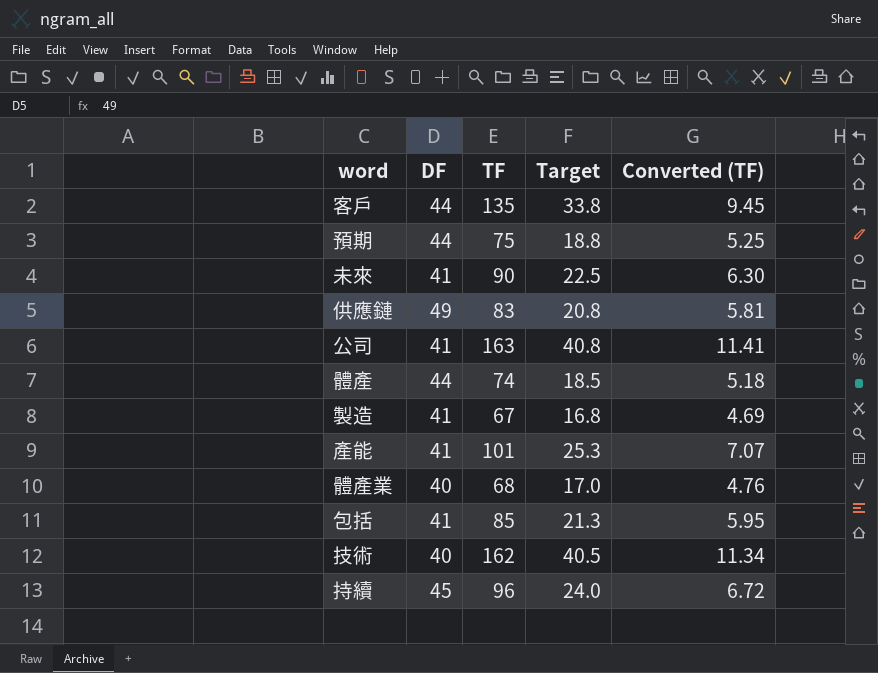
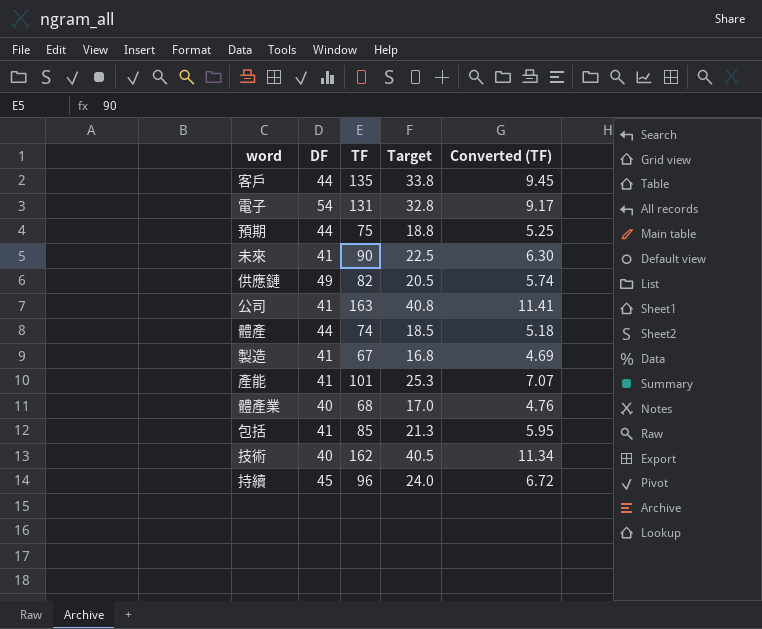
row 電子: none -> 54 | 131 | 32.8 | 9.17
供應鏈 | TF: 83 -> 82
供應鏈 | Target: 20.8 -> 20.5
供應鏈 | Converted (TF): 5.81 -> 5.74

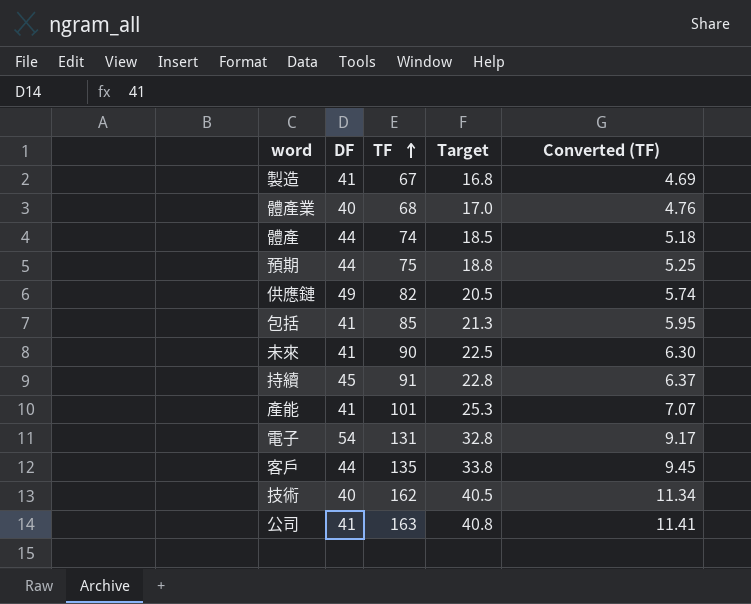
row order: none -> TF ascending
持續 | TF: 96 -> 91
持續 | Target: 24.0 -> 22.8
持續 | Converted (TF): 6.72 -> 6.37

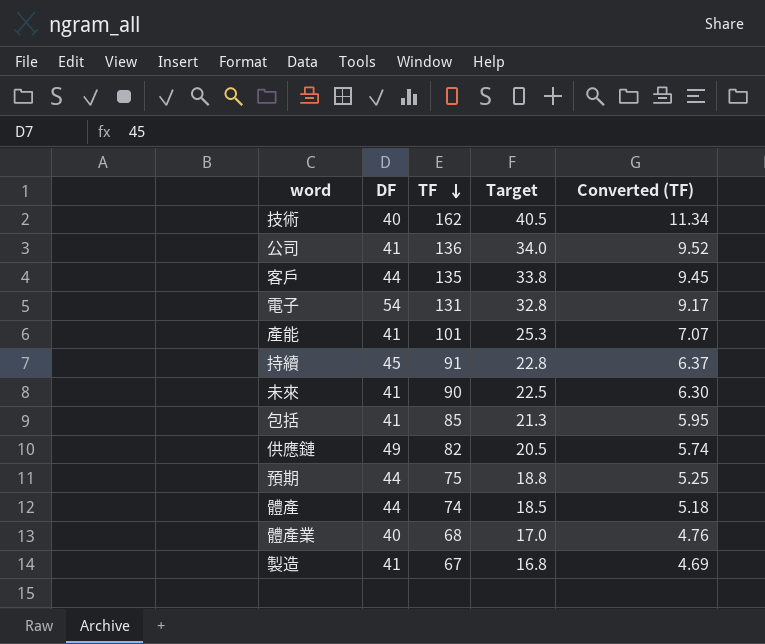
row order: TF ascending -> TF descending
公司 | TF: 163 -> 136
公司 | Target: 40.8 -> 34.0
公司 | Converted (TF): 11.41 -> 9.52

